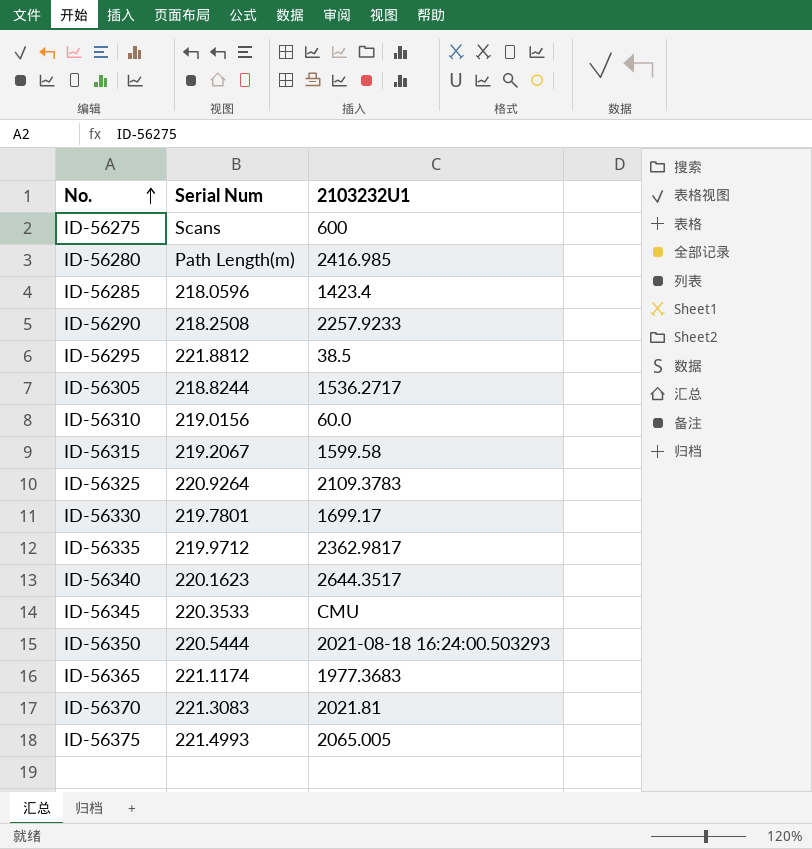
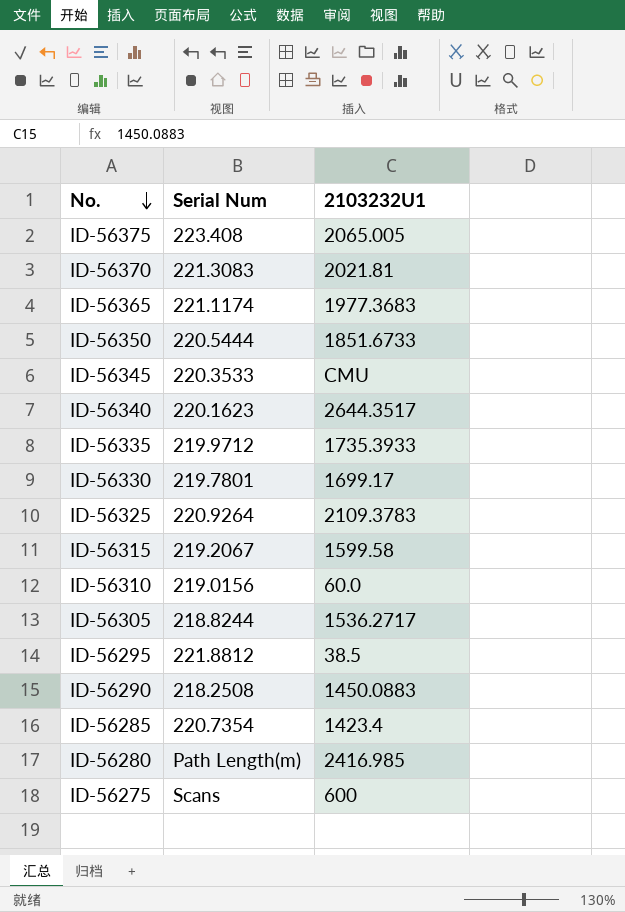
row order: No. ascending -> No. descending
ID-56375 | Serial Num: 221.4993 -> 223.408
ID-56350 | 2103232U1: 2021-08-18 16:24:00.503293 -> 1851.6733
ID-56335 | 2103232U1: 2362.9817 -> 1735.3933
ID-56290 | 2103232U1: 2257.9233 -> 1450.0883
ID-56285 | Serial Num: 218.0596 -> 220.7354

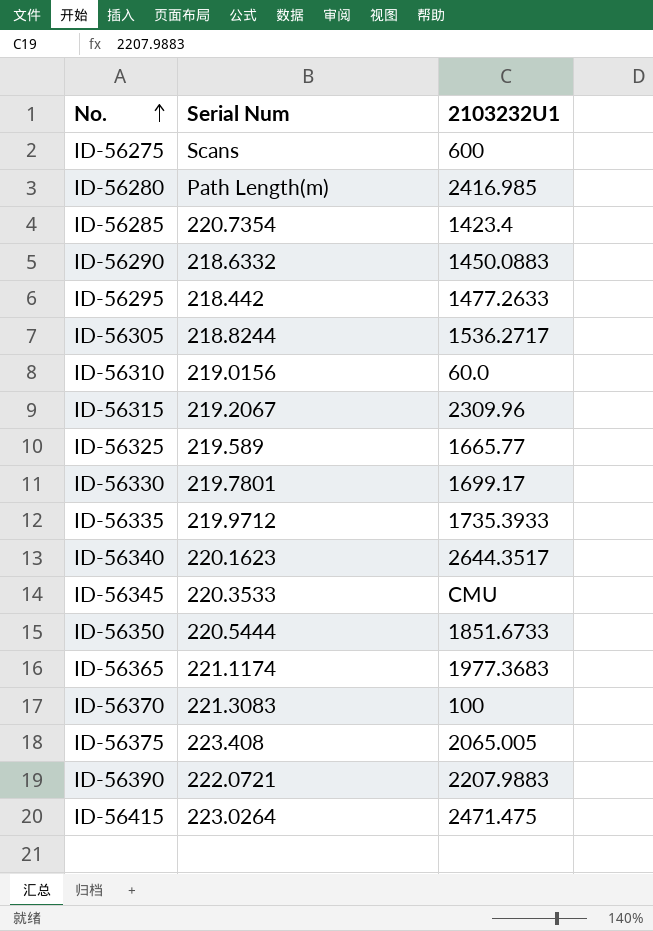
row order: No. descending -> No. ascending
ID-56290 | Serial Num: 218.2508 -> 218.6332
ID-56295 | Serial Num: 221.8812 -> 218.442
ID-56295 | 2103232U1: 38.5 -> 1477.2633
ID-56315 | 2103232U1: 1599.58 -> 2309.96
ID-56325 | Serial Num: 220.9264 -> 219.589
ID-56325 | 2103232U1: 2109.3783 -> 1665.77
ID-56370 | 2103232U1: 2021.81 -> 100
row ID-56390: none -> 222.0721 | 2207.9883
row ID-56415: none -> 223.0264 | 2471.475

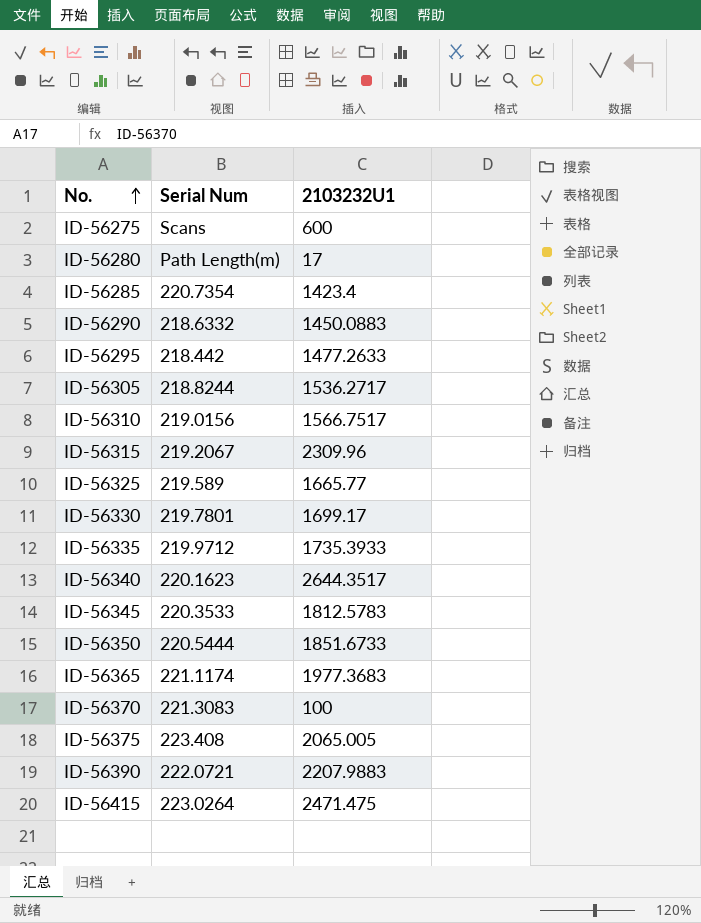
ID-56280 | 2103232U1: 2416.985 -> 17
ID-56310 | 2103232U1: 60.0 -> 1566.7517
ID-56345 | 2103232U1: CMU -> 1812.5783

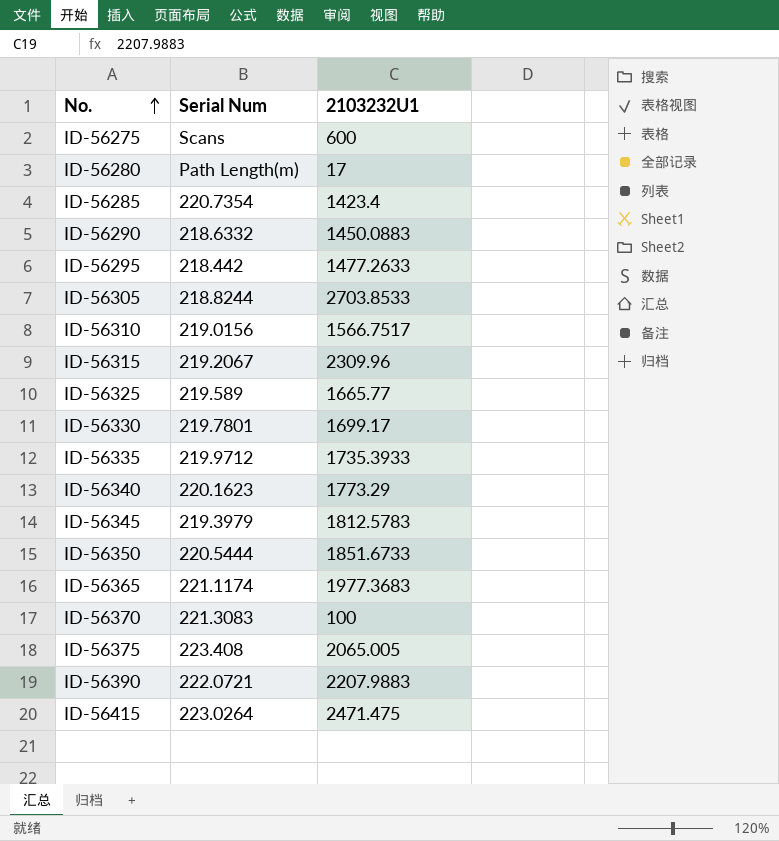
ID-56305 | 2103232U1: 1536.2717 -> 2703.8533
ID-56340 | 2103232U1: 2644.3517 -> 1773.29
ID-56345 | Serial Num: 220.3533 -> 219.3979

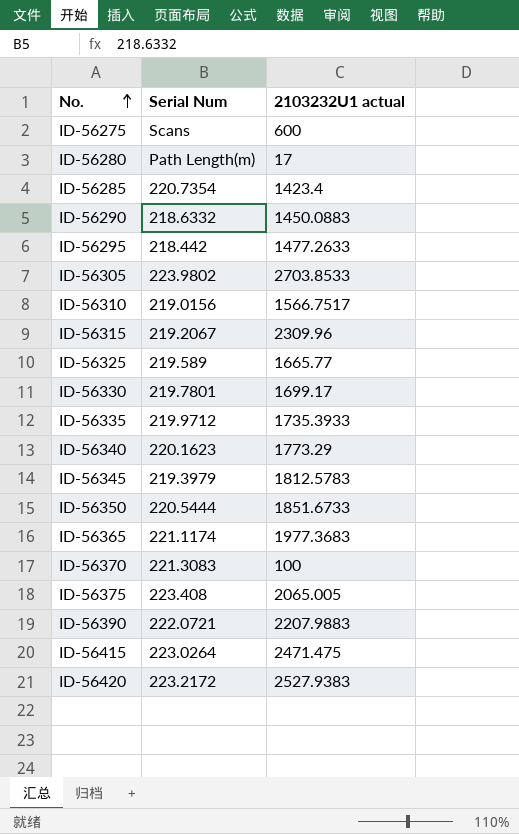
column name: 2103232U1 -> 2103232U1 actual
ID-56305 | Serial Num: 218.8244 -> 223.9802
row ID-56420: none -> 223.2172 | 2527.9383

